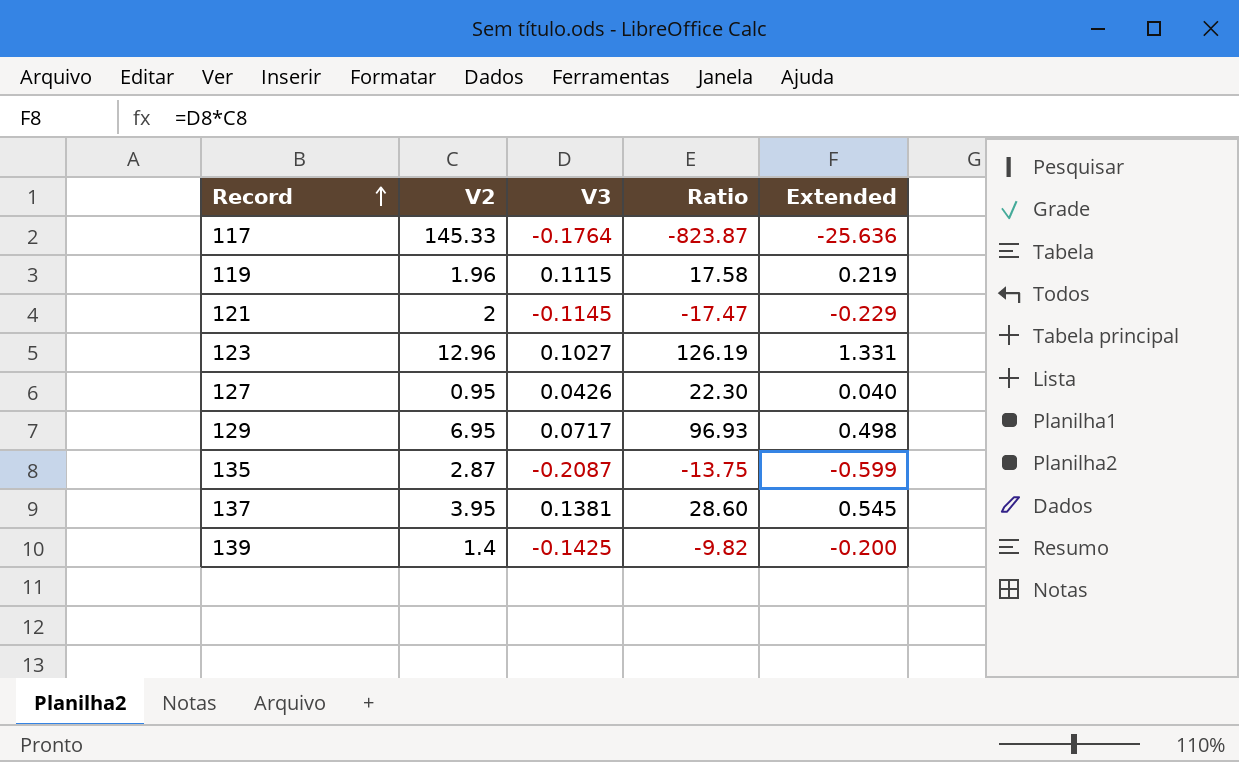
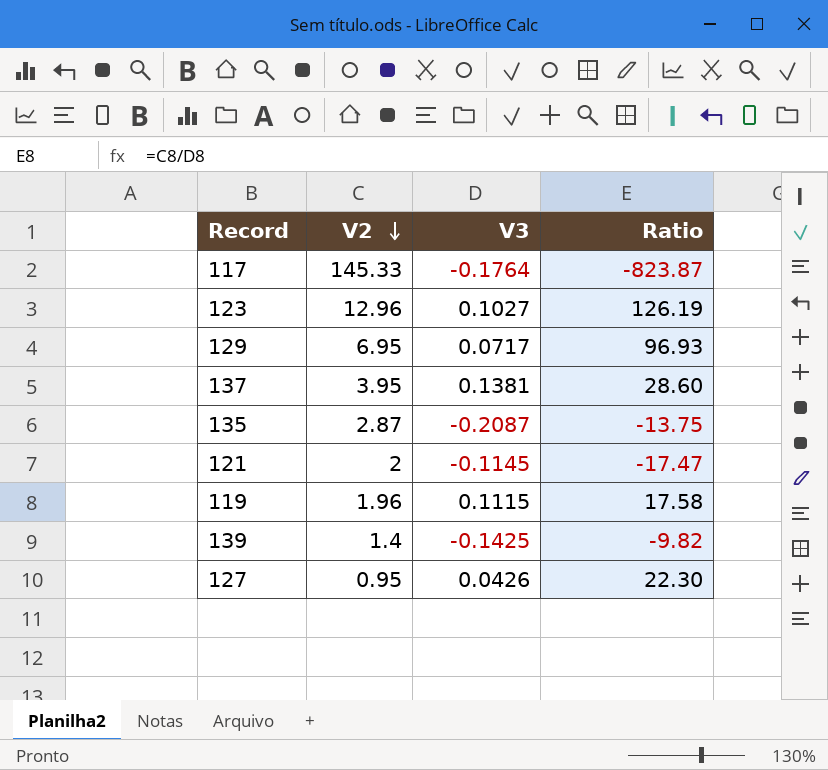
row order: Record ascending -> V2 descending
column Extended | formula: [V2] * [V3] -> none

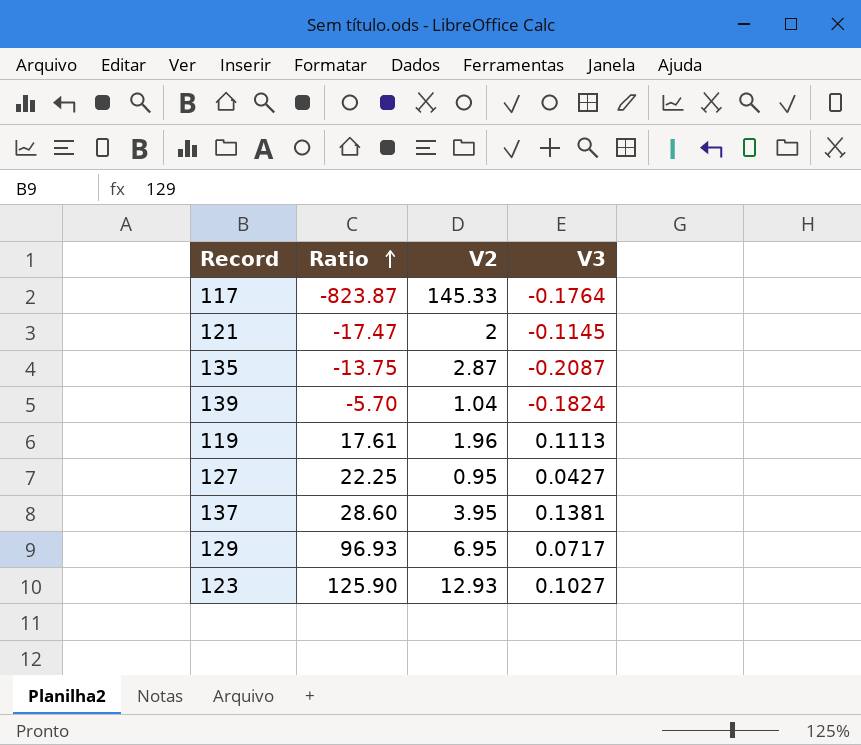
row order: V2 descending -> Ratio ascending
column Ratio | position: 4 -> 2
139 | Ratio: -9.82 -> -5.70
139 | V2: 1.4 -> 1.04
139 | V3: -0.1425 -> -0.1824
119 | Ratio: 17.58 -> 17.61
119 | V3: 0.1115 -> 0.1113
127 | Ratio: 22.30 -> 22.25
127 | V3: 0.0426 -> 0.0427
123 | Ratio: 126.19 -> 125.90
123 | V2: 12.96 -> 12.93

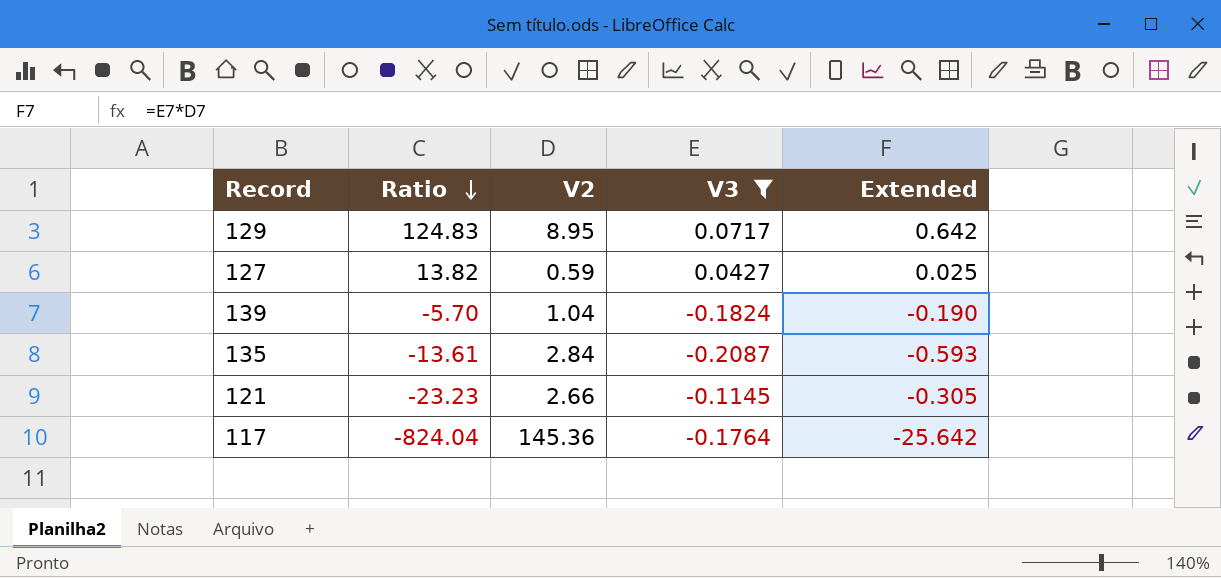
filter: none -> V3 <= 0.0717
row order: Ratio ascending -> Ratio descending
column Extended | formula: none -> [V2] * [V3]
129 | Ratio: 96.93 -> 124.83
129 | V2: 6.95 -> 8.95
127 | Ratio: 22.25 -> 13.82
127 | V2: 0.95 -> 0.59
135 | Ratio: -13.75 -> -13.61
135 | V2: 2.87 -> 2.84
121 | Ratio: -17.47 -> -23.23
121 | V2: 2 -> 2.66
117 | Ratio: -823.87 -> -824.04
117 | V2: 145.33 -> 145.36

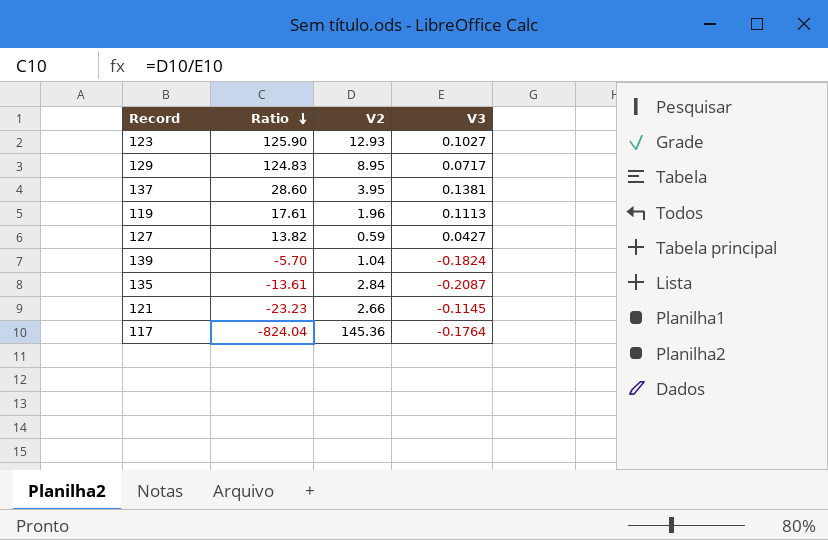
filter: V3 <= 0.0717 -> none
column Extended | formula: [V2] * [V3] -> none

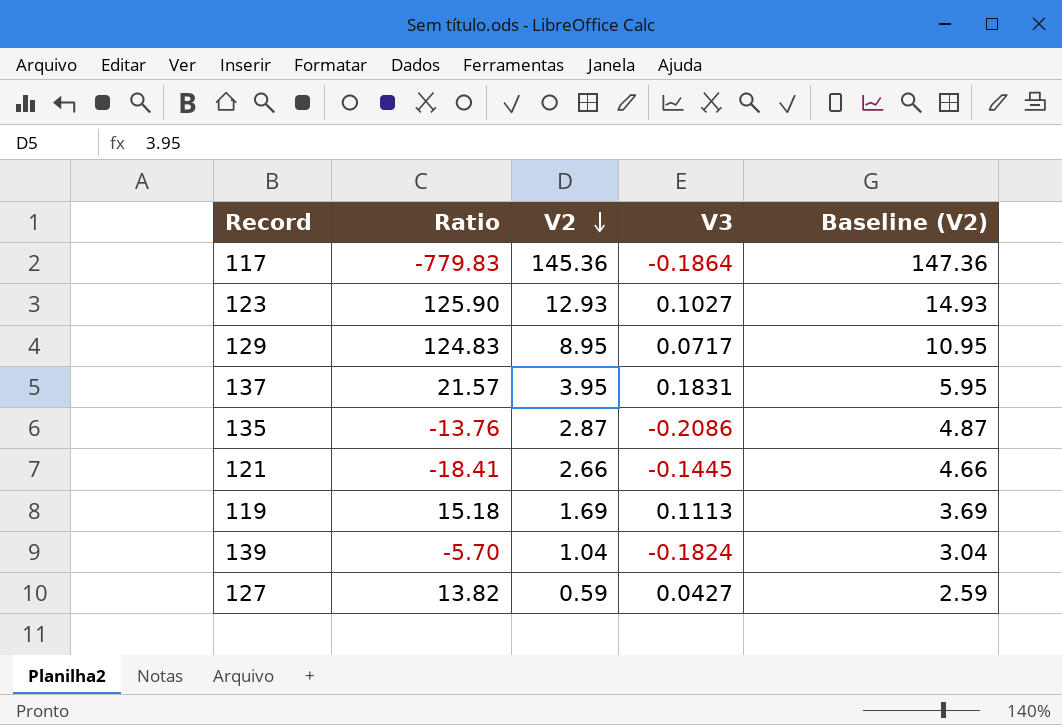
row order: Ratio descending -> V2 descending
column Baseline (V2) | formula: none -> [V2] + 2
117 | Ratio: -824.04 -> -779.83
117 | V3: -0.1764 -> -0.1864
137 | Ratio: 28.60 -> 21.57
137 | V3: 0.1381 -> 0.1831
135 | Ratio: -13.61 -> -13.76
135 | V2: 2.84 -> 2.87
135 | V3: -0.2087 -> -0.2086
121 | Ratio: -23.23 -> -18.41
121 | V3: -0.1145 -> -0.1445
119 | Ratio: 17.61 -> 15.18
119 | V2: 1.96 -> 1.69

